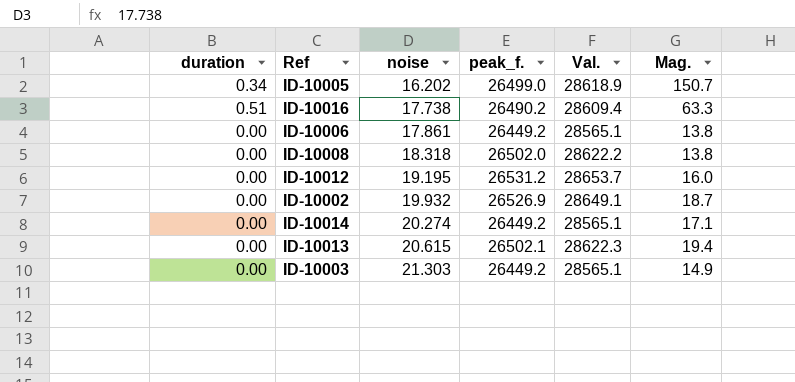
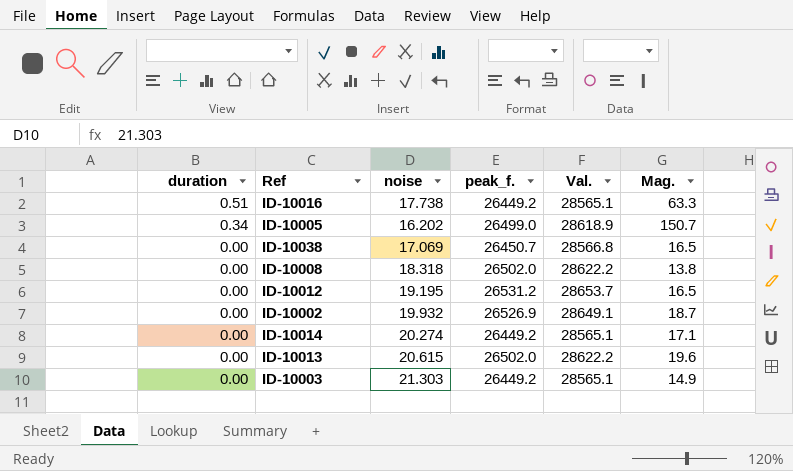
row order: noise ascending -> duration descending
row ID-10006: 0.00 | 17.861 | 26449.2 | 28565.1 | 13.8 -> none
ID-10016 | peak_f.: 26490.2 -> 26449.2
ID-10016 | Val.: 28609.4 -> 28565.1
row ID-10038: none -> 0.00 | 17.069 | 26450.7 | 28566.8 | 16.5
ID-10012 | Mag.: 16.0 -> 16.5
ID-10013 | peak_f.: 26502.1 -> 26502.0
ID-10013 | Val.: 28622.3 -> 28622.2
ID-10013 | Mag.: 19.4 -> 19.6

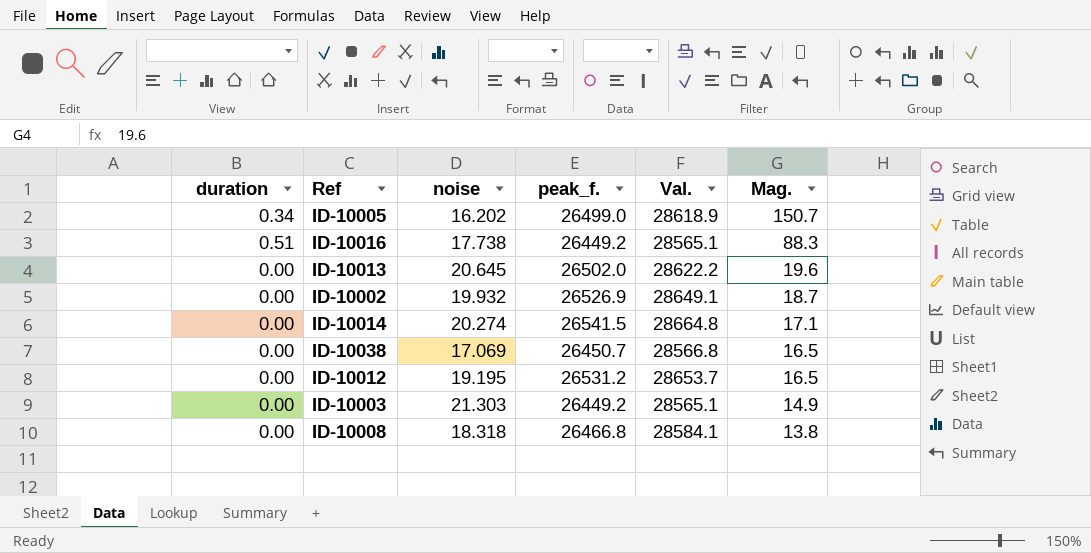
row order: duration descending -> Mag. descending
ID-10016 | Mag.: 63.3 -> 88.3
ID-10013 | noise: 20.615 -> 20.645
ID-10014 | peak_f.: 26449.2 -> 26541.5
ID-10014 | Val.: 28565.1 -> 28664.8
ID-10008 | peak_f.: 26502.0 -> 26466.8
ID-10008 | Val.: 28622.2 -> 28584.1

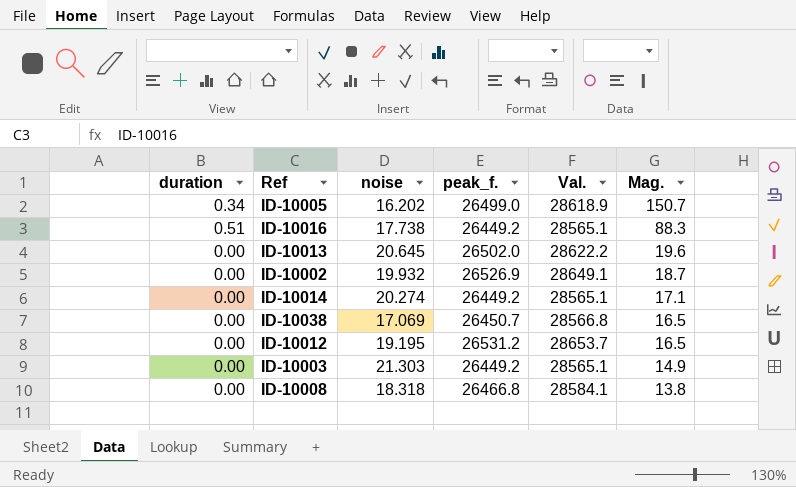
ID-10014 | peak_f.: 26541.5 -> 26449.2
ID-10014 | Val.: 28664.8 -> 28565.1

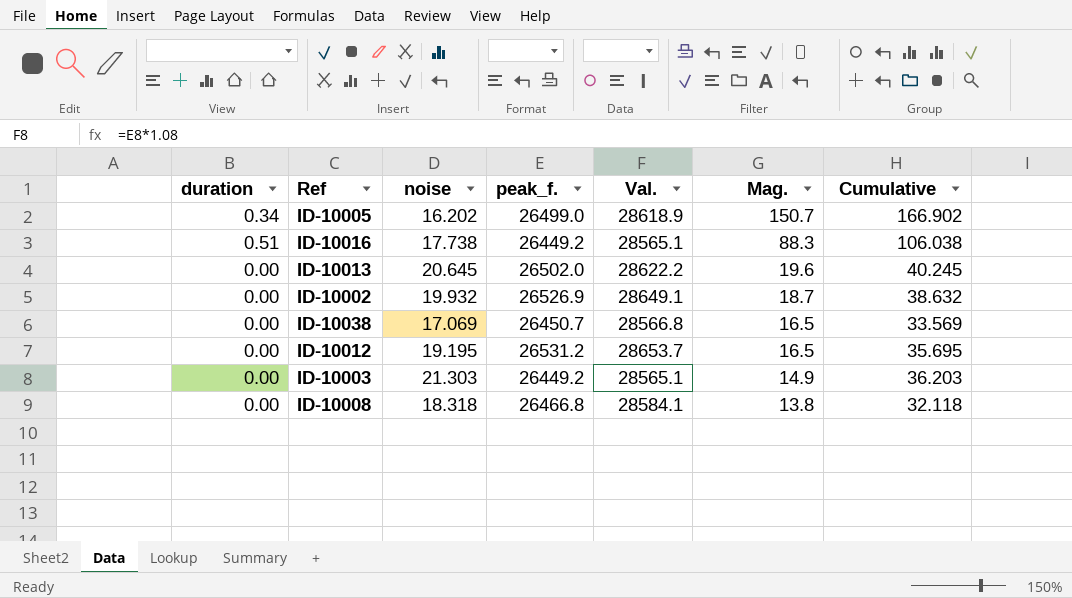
column Cumulative | formula: none -> [noise] + [Mag.]
row ID-10014: 0.00 | 20.274 | 26449.2 | 28565.1 | 17.1 -> none

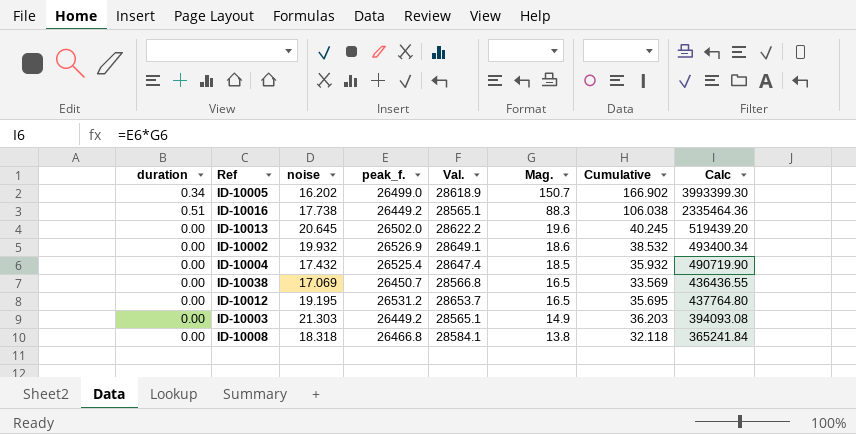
column Calc | formula: none -> [peak_f.] * [Mag.]
ID-10002 | Mag.: 18.7 -> 18.6
ID-10002 | Cumulative: 38.632 -> 38.532
row ID-10004: none -> 0.00 | 17.432 | 26525.4 | 28647.4 | 18.5 | 35.932 | 490719.90

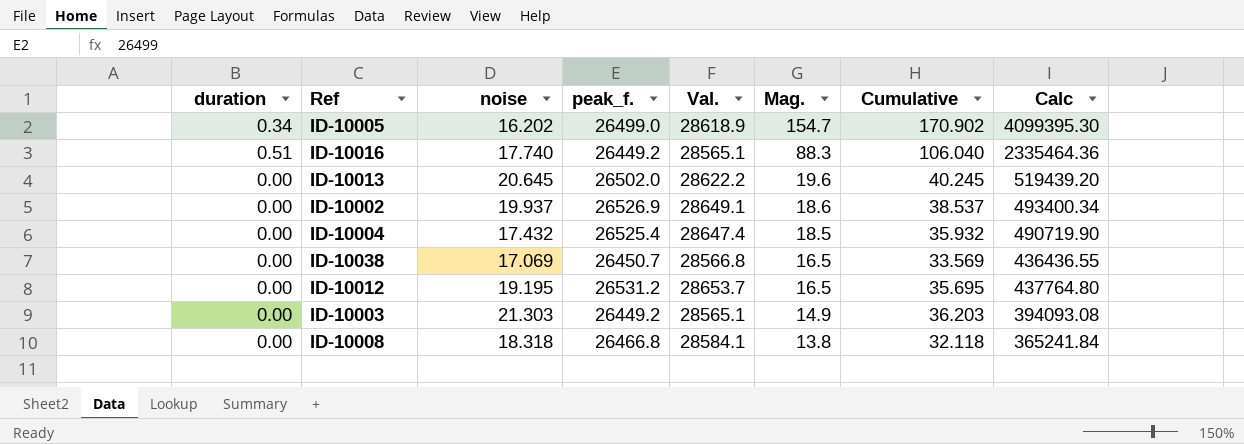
ID-10005 | Mag.: 150.7 -> 154.7
ID-10005 | Cumulative: 166.902 -> 170.902
ID-10005 | Calc: 3993399.30 -> 4099395.30
ID-10016 | noise: 17.738 -> 17.740
ID-10016 | Cumulative: 106.038 -> 106.040
ID-10002 | noise: 19.932 -> 19.937
ID-10002 | Cumulative: 38.532 -> 38.537

